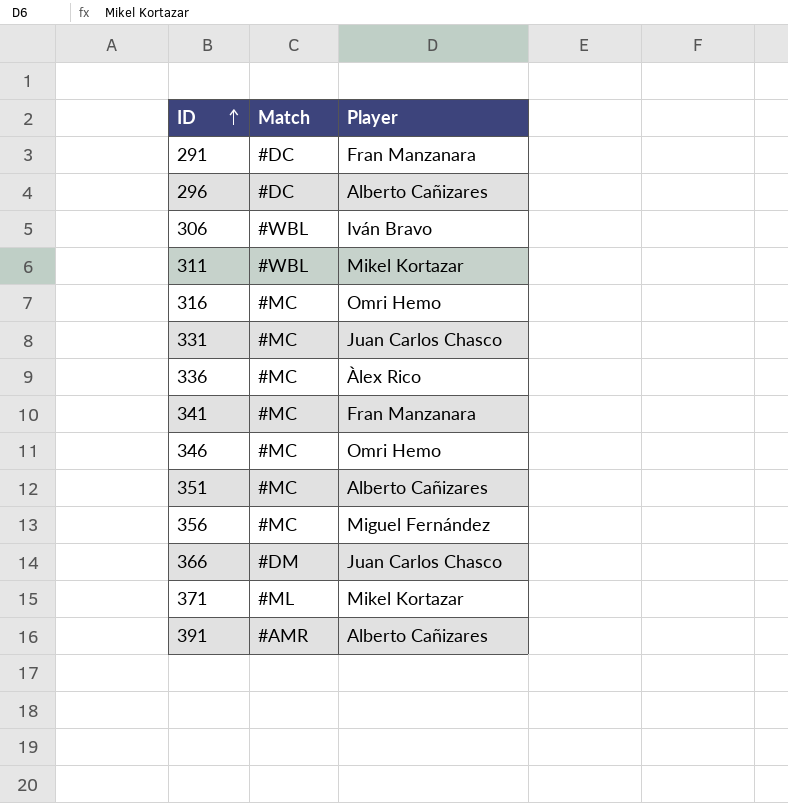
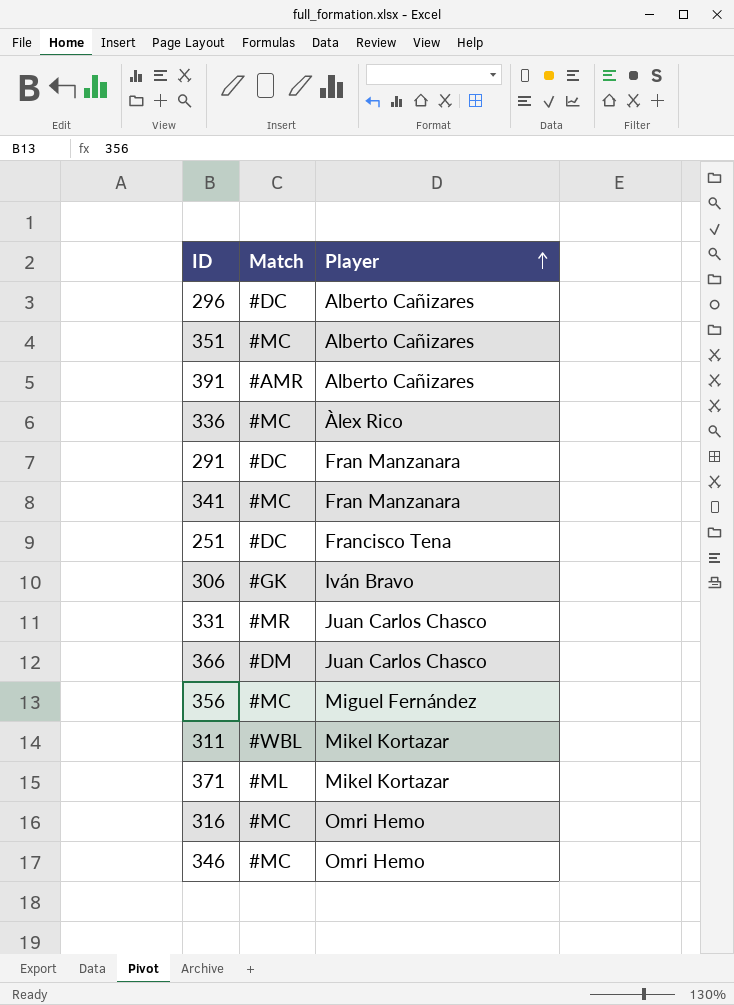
row order: ID ascending -> Player ascending
row 251: none -> #DC | Francisco Tena
306 | Match: #WBL -> #GK
331 | Match: #MC -> #MR

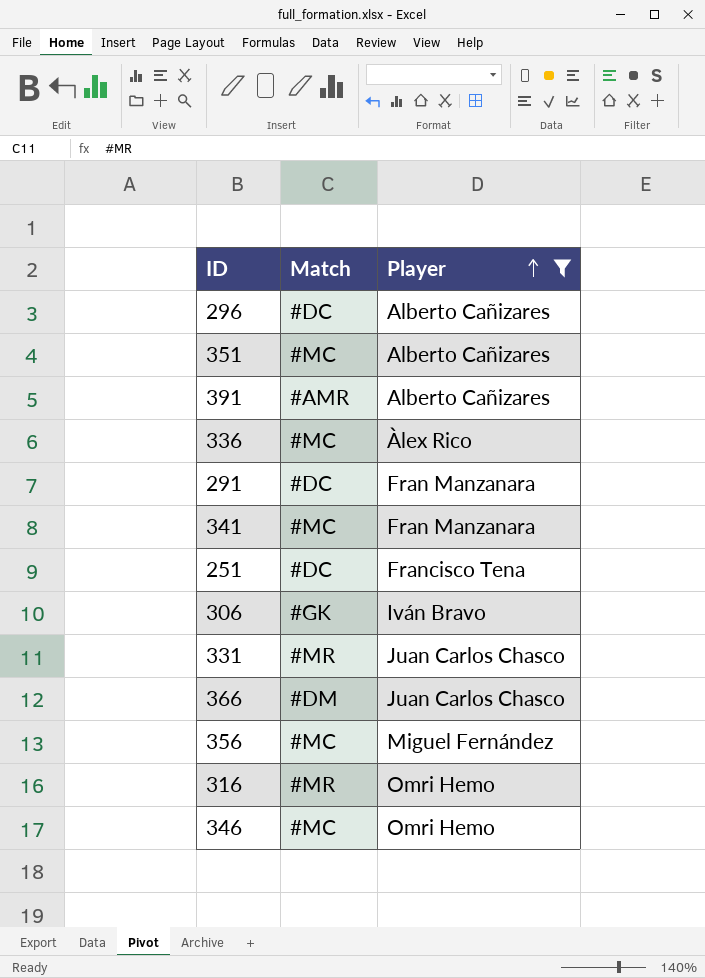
filter: none -> Player != Mikel Kortazar
316 | Match: #MC -> #MR

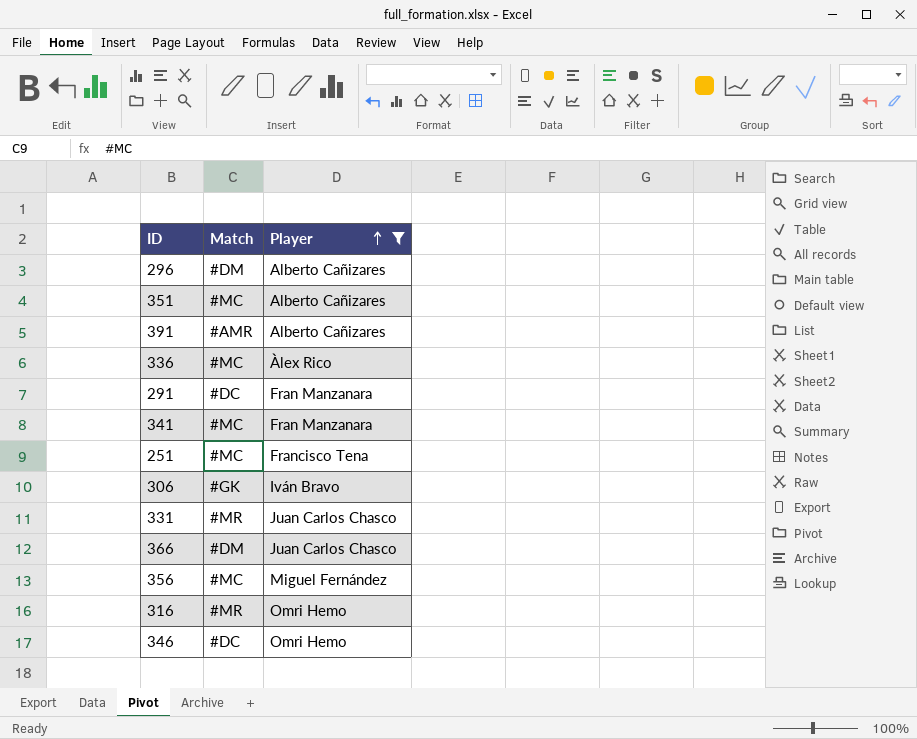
296 | Match: #DC -> #DM
251 | Match: #DC -> #MC
346 | Match: #MC -> #DC

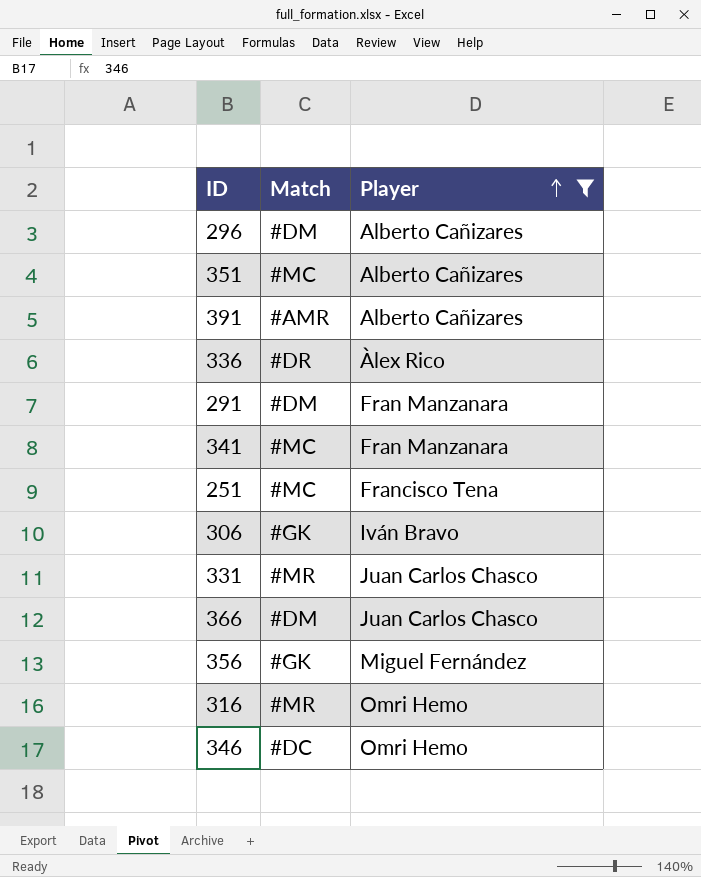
336 | Match: #MC -> #DR
291 | Match: #DC -> #DM
356 | Match: #MC -> #GK

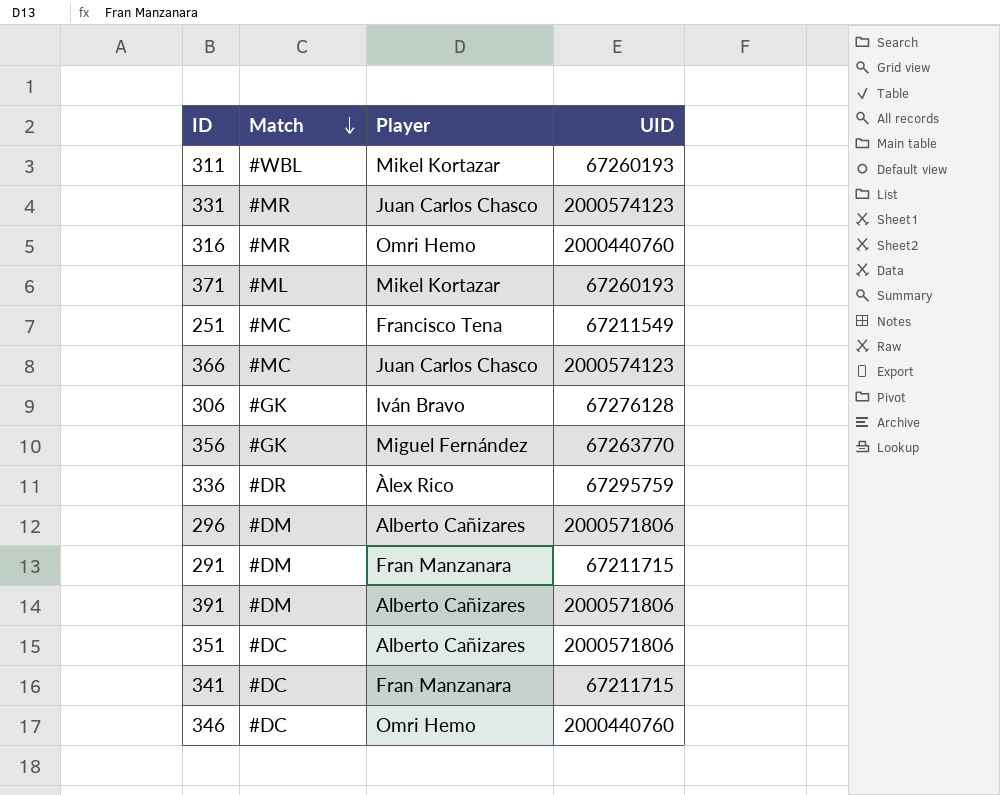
filter: Player != Mikel Kortazar -> none
row order: Player ascending -> Match descending
column UID | position: none -> 4
366 | Match: #DM -> #MC
391 | Match: #AMR -> #DM
351 | Match: #MC -> #DC
341 | Match: #MC -> #DC

